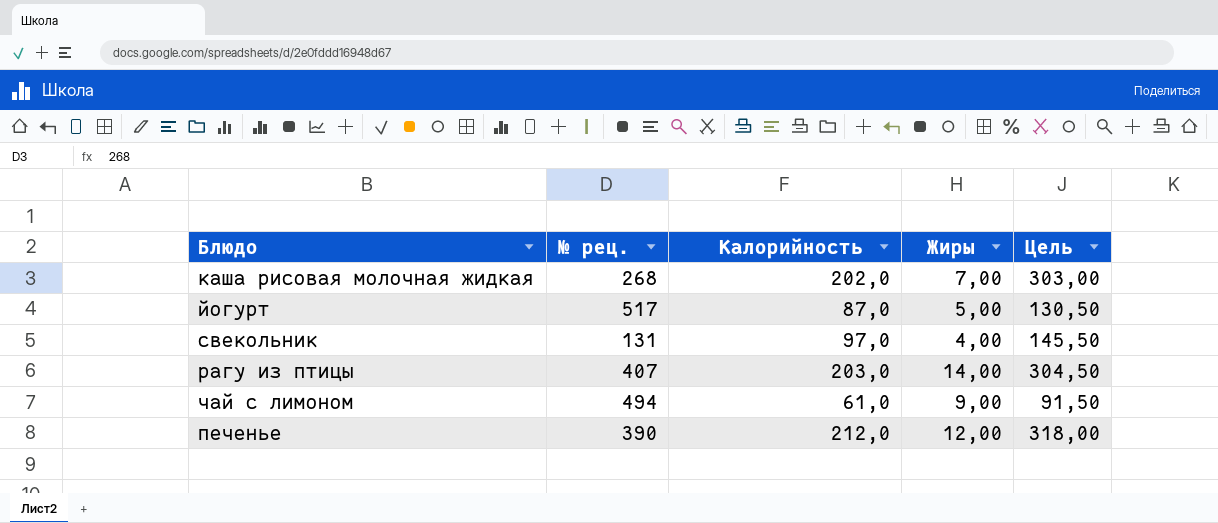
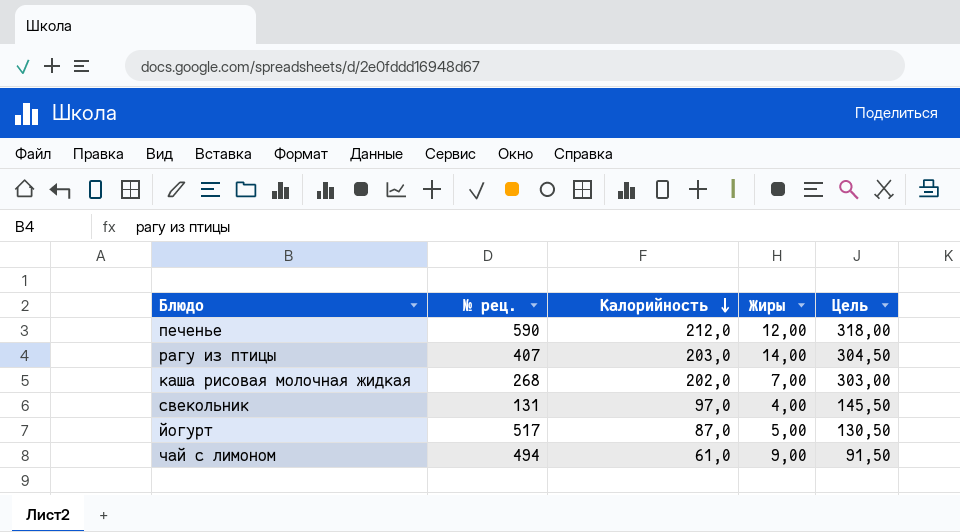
row order: none -> Калорийность descending
печенье | № рец.: 390 -> 590

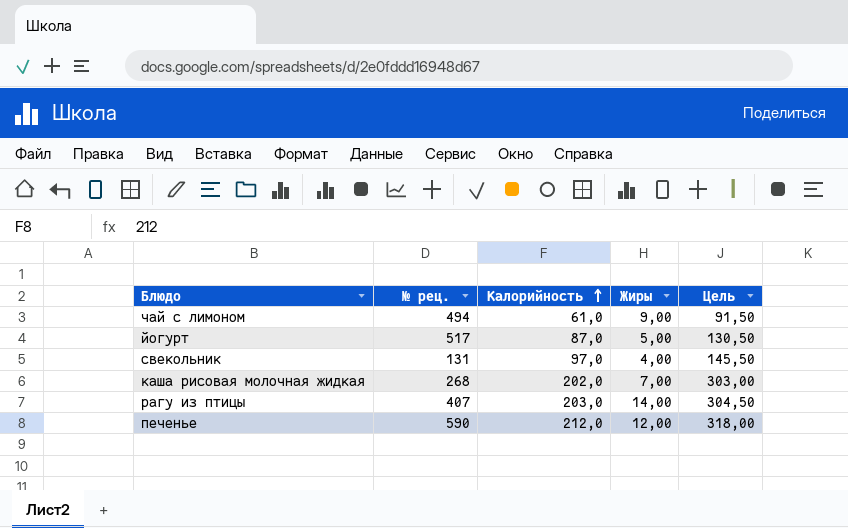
row order: Калорийность descending -> Калорийность ascending

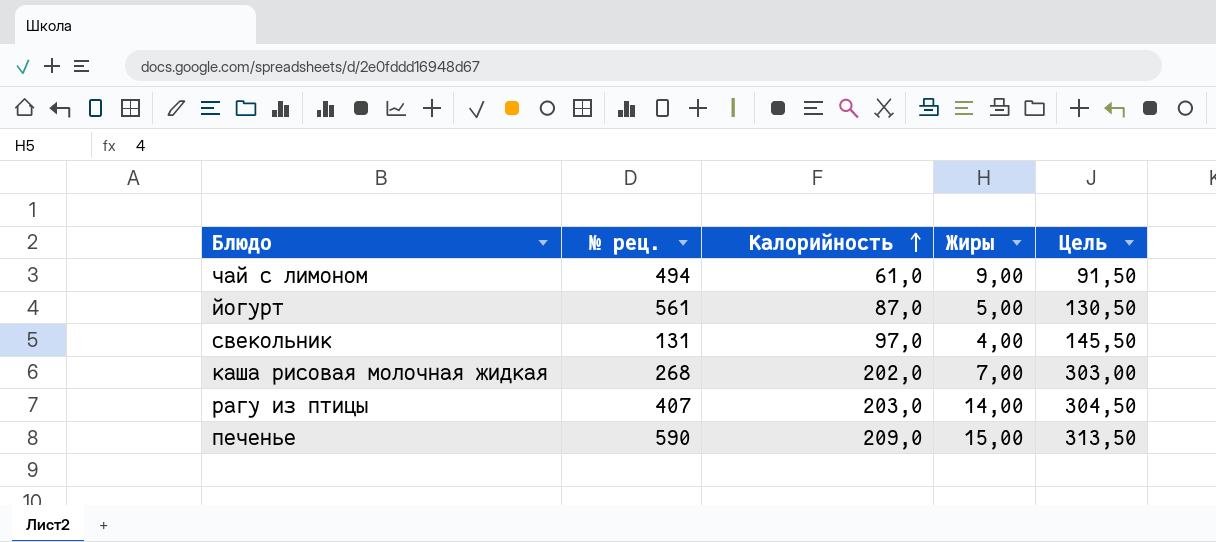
йогурт | № рец.: 517 -> 561
печенье | Калорийность: 212,0 -> 209,0
печенье | Жиры: 12,00 -> 15,00
печенье | Цель: 318,00 -> 313,50

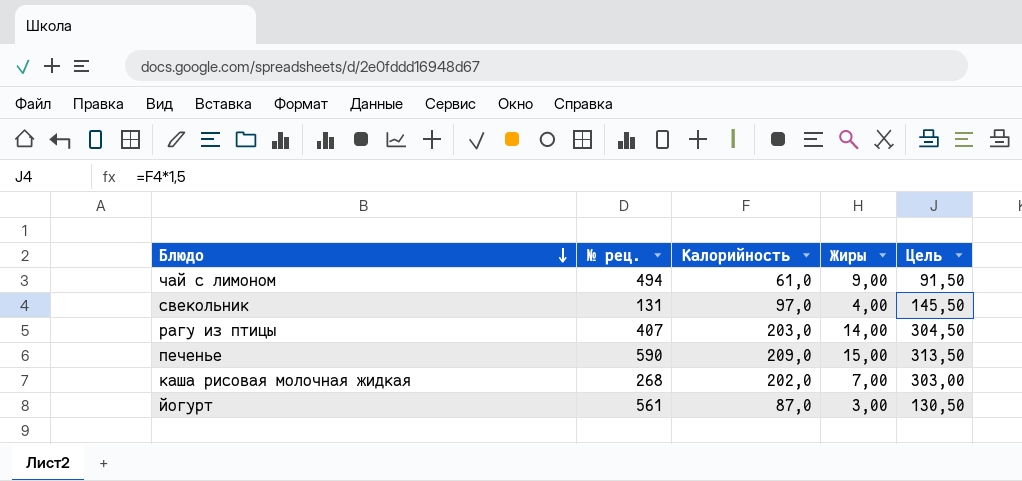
row order: Калорийность ascending -> Блюдо descending
йогурт | Жиры: 5,00 -> 3,00

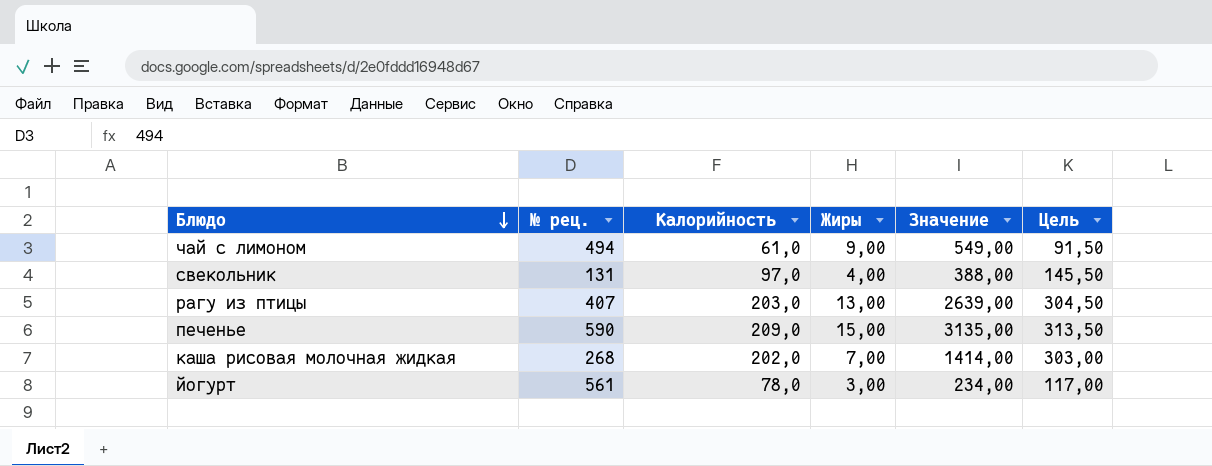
column Значение | formula: none -> [Калорийность] * [Жиры]
рагу из птицы | Жиры: 14,00 -> 13,00
йогурт | Калорийность: 87,0 -> 78,0
йогурт | Цель: 130,50 -> 117,00

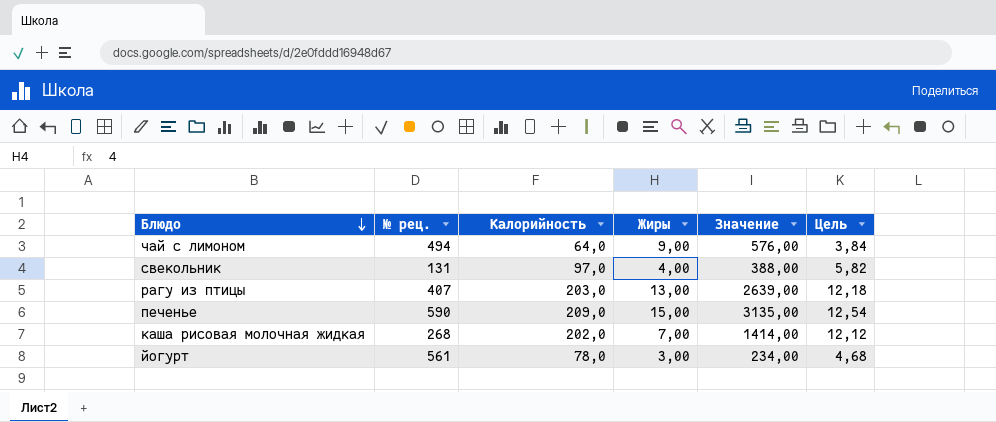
column Цель | formula: [Калорийность] * 1,5 -> [Калорийность] * 0,06
чай с лимоном | Калорийность: 61,0 -> 64,0
чай с лимоном | Значение: 549,00 -> 576,00

